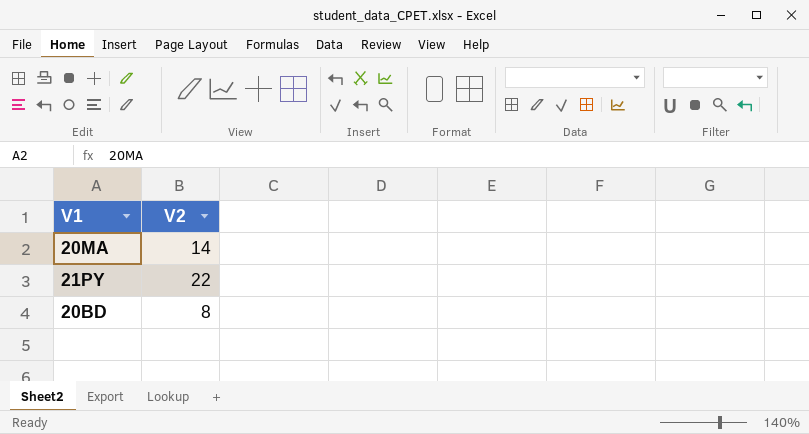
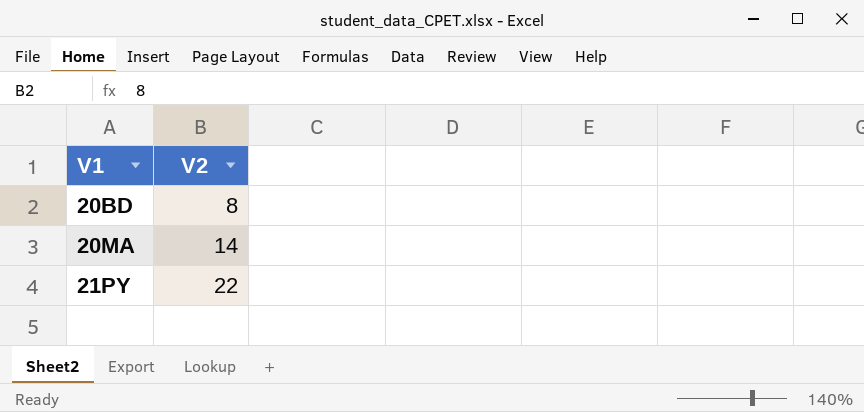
row order: none -> V1 ascending

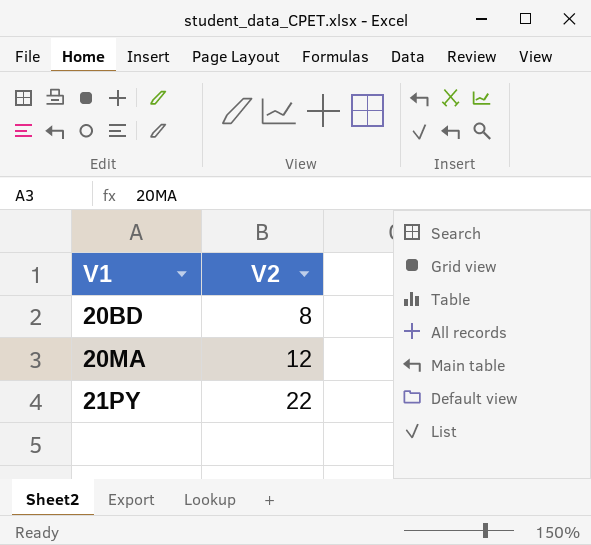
20MA | V2: 14 -> 12

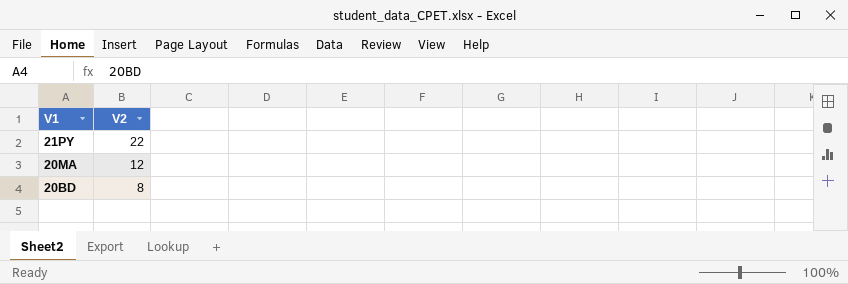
row order: V1 ascending -> V1 descending

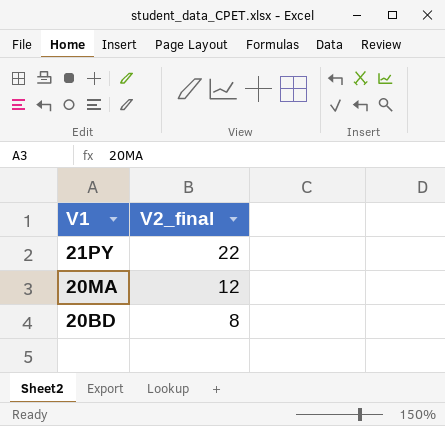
column name: V2 -> V2_final

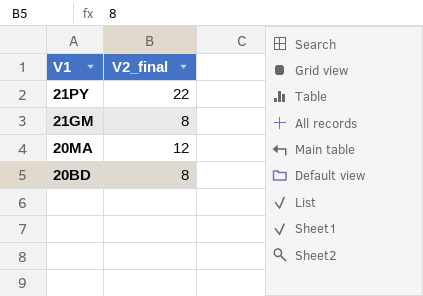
row 21GM: none -> 8

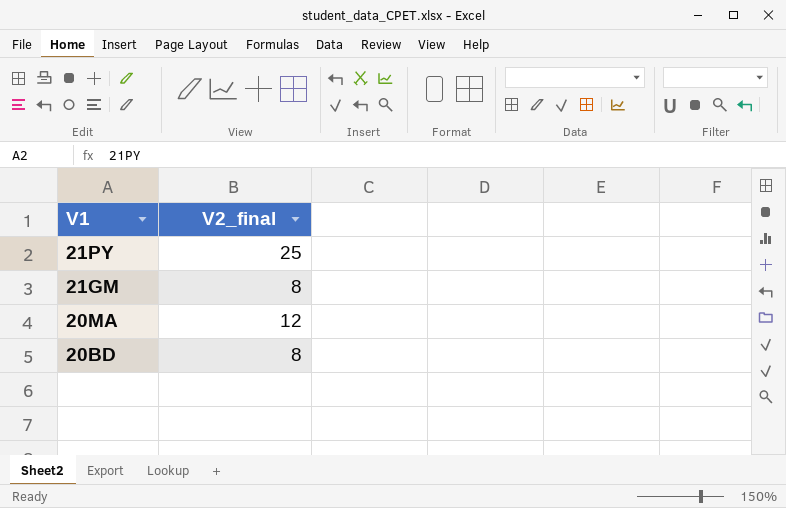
21PY | V2_final: 22 -> 25

